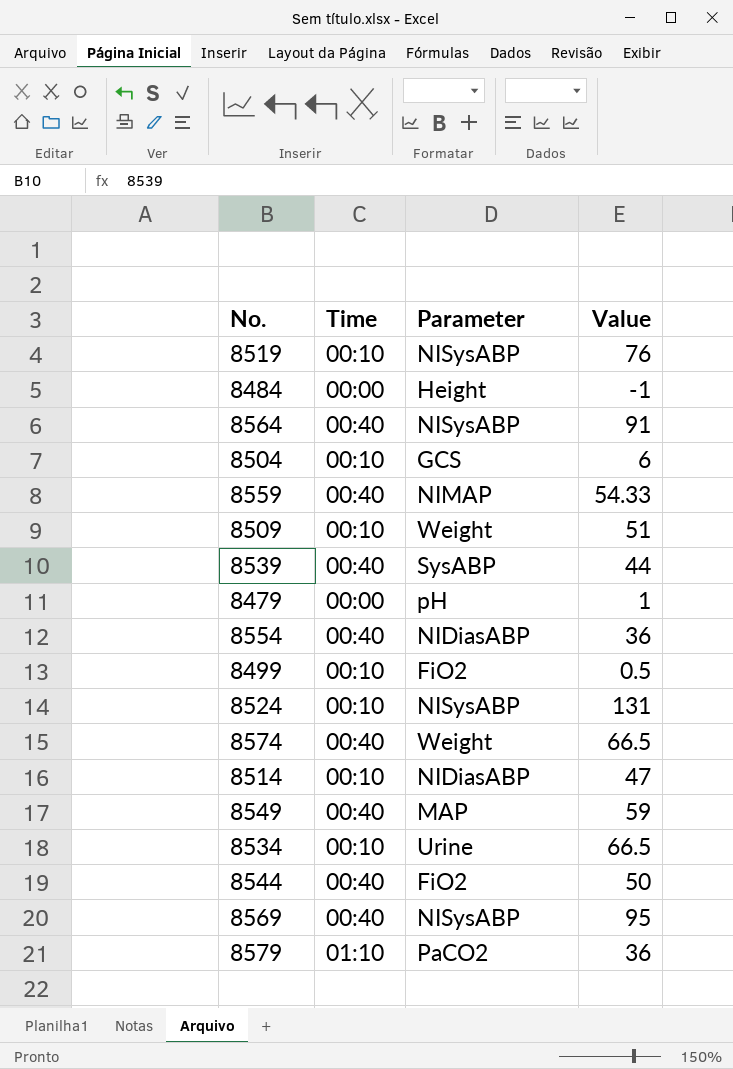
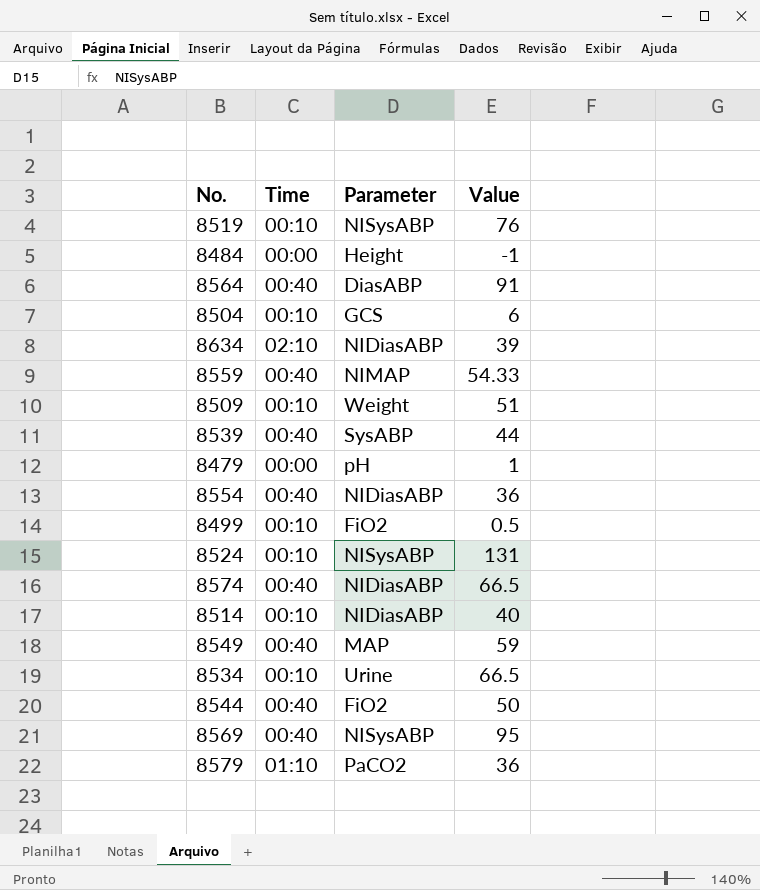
8564 | Parameter: NISysABP -> DiasABP
row 8634: none -> 02:10 | NIDiasABP | 39
8574 | Parameter: Weight -> NIDiasABP
8514 | Value: 47 -> 40

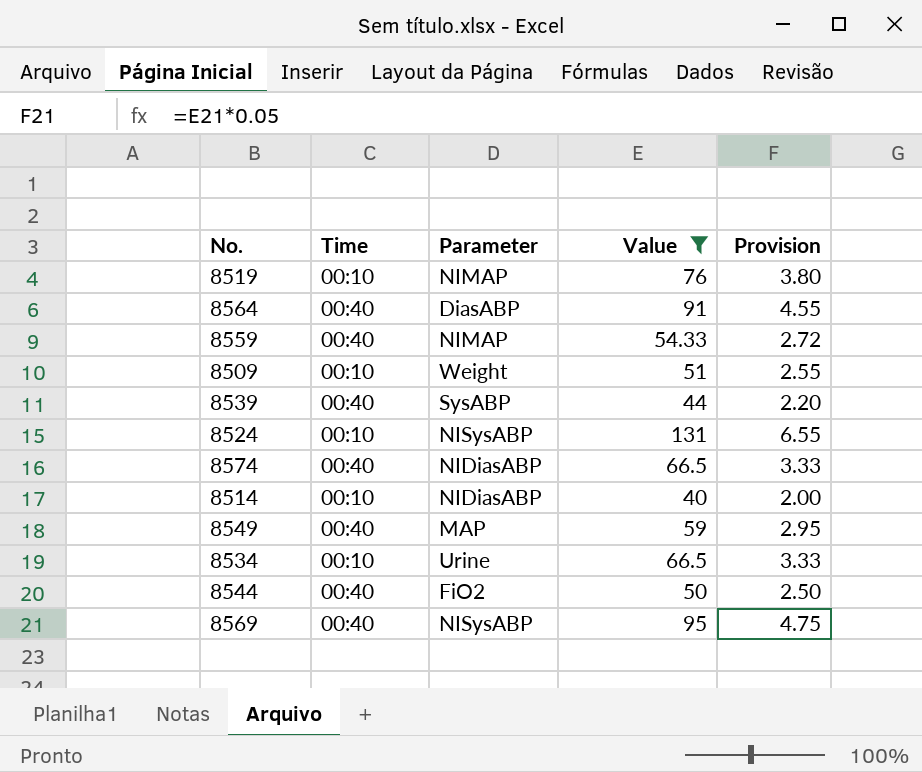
filter: none -> Value >= 40
column Provision | formula: none -> [Value] * 0.05
8519 | Parameter: NISysABP -> NIMAP

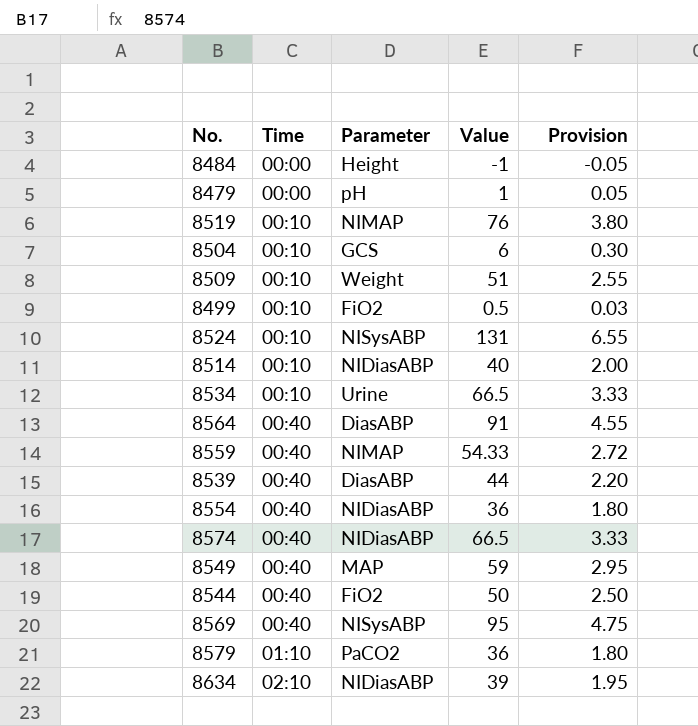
filter: Value >= 40 -> none
row order: none -> Time ascending
8539 | Parameter: SysABP -> DiasABP

